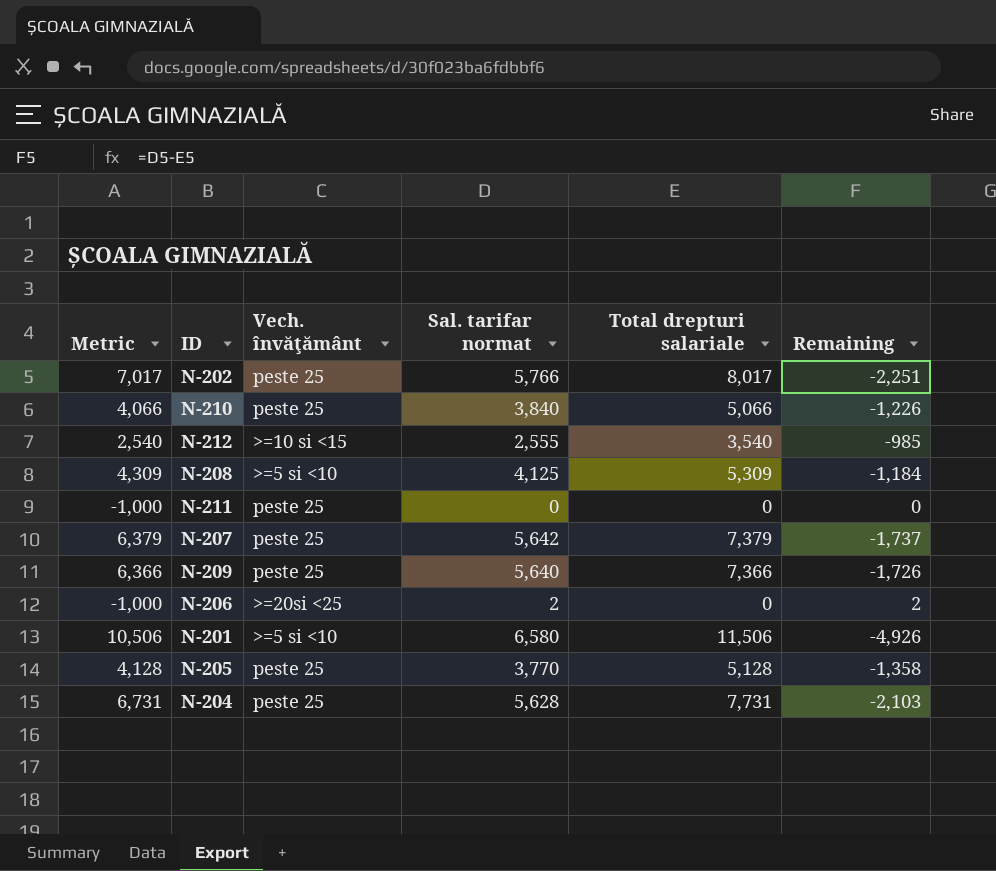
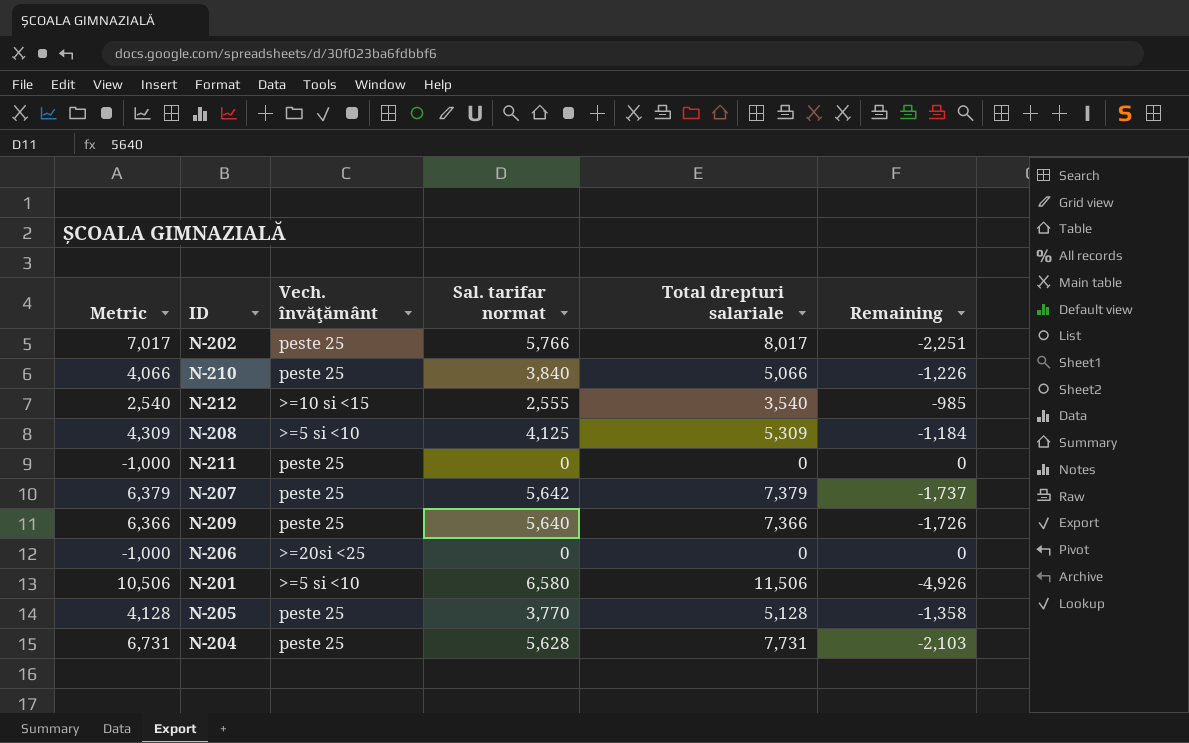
N-206 | Sal. tarifar normat: 2 -> 0
N-206 | Remaining: 2 -> 0

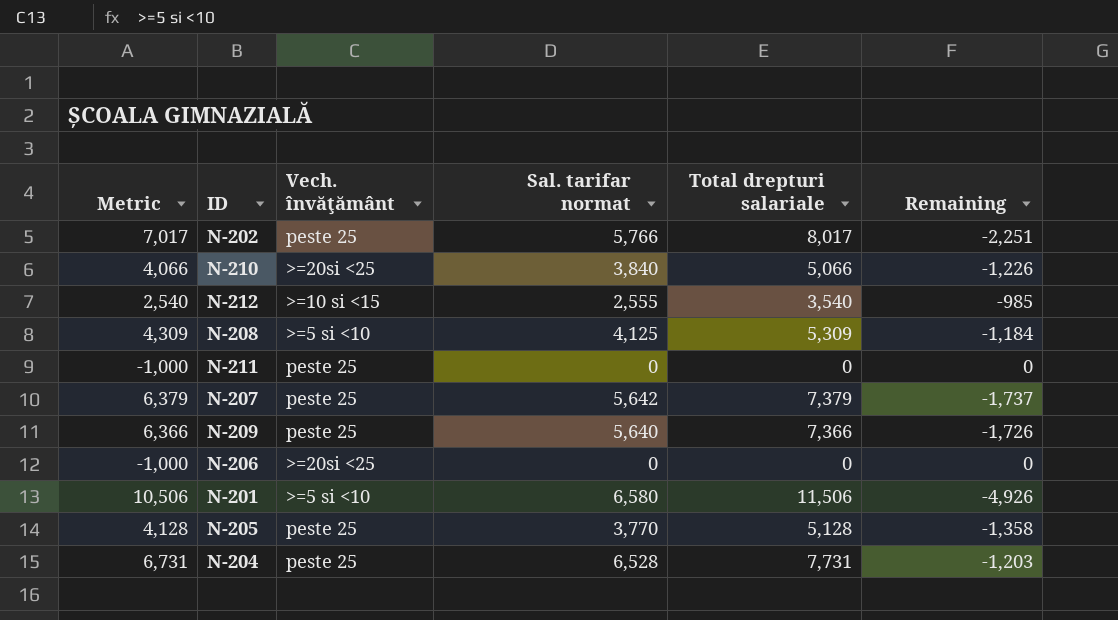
N-210 | Vech. învăţământ: peste 25 -> >=20si <25
N-204 | Sal. tarifar normat: 5,628 -> 6,528
N-204 | Remaining: -2,103 -> -1,203

